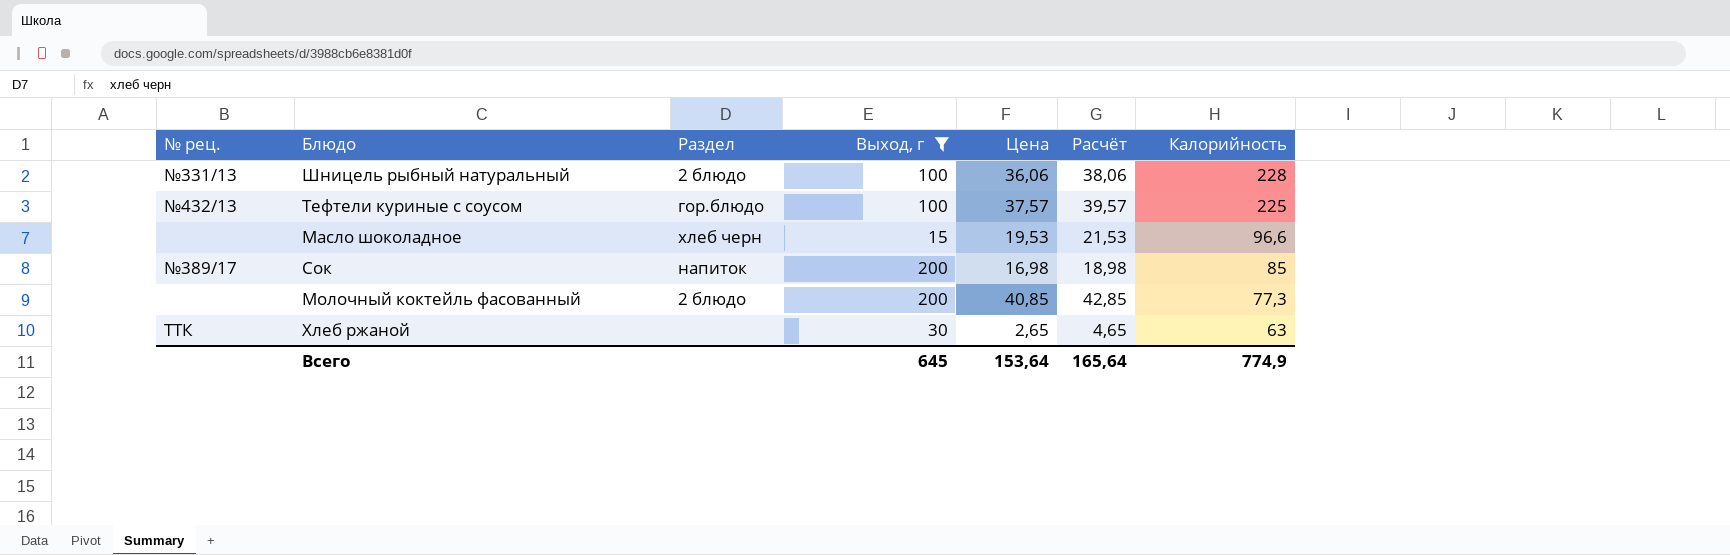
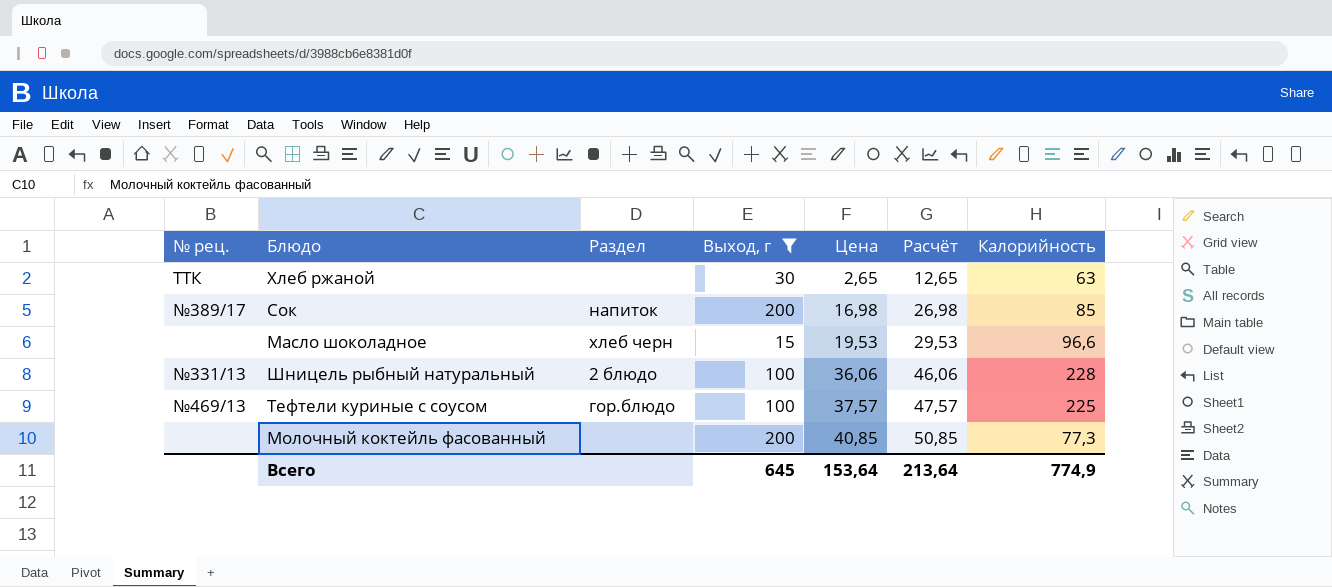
row order: Калорийность descending -> Цена ascending
column Расчёт | formula: [Цена] + 2 -> [Цена] + 10
Тефтели куриные с соусом | № рец.: №432/13 -> №469/13
Молочный коктейль фасованный | Раздел: 2 блюдо -> none
Всего | Расчёт: 165,64 -> 213,64

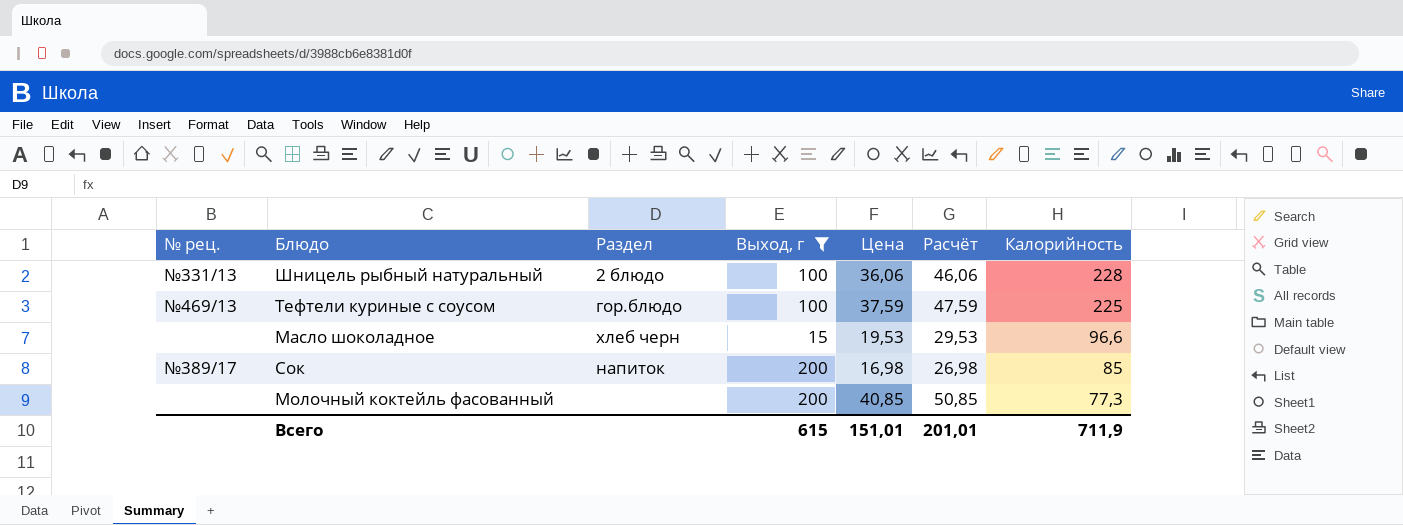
row order: Цена ascending -> Калорийность descending
row Хлеб ржаной: ТТК | none | 30 | 2,65 | 12,65 | 63 -> none
Тефтели куриные с соусом | Цена: 37,57 -> 37,59
Тефтели куриные с соусом | Расчёт: 47,57 -> 47,59
Всего | Выход, г: 645 -> 615
Всего | Цена: 153,64 -> 151,01
Всего | Расчёт: 213,64 -> 201,01
Всего | Калорийность: 774,9 -> 711,9

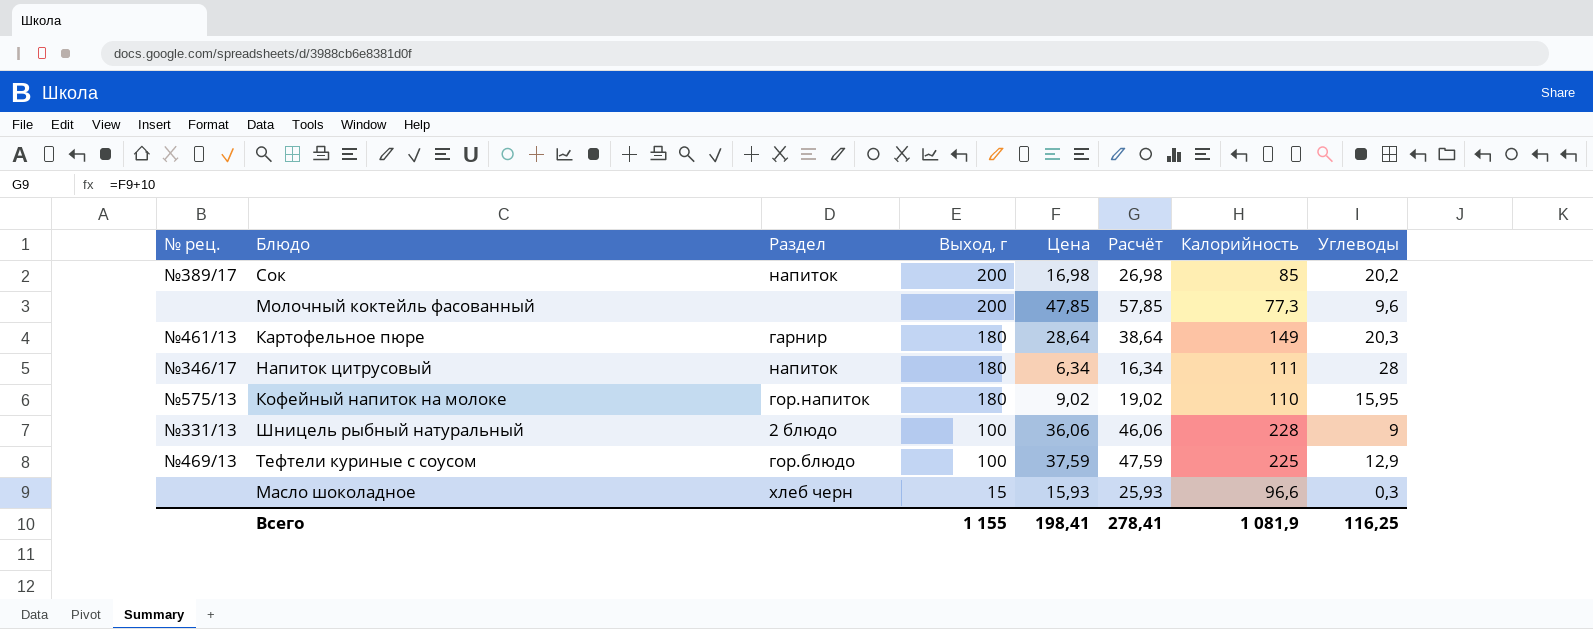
filter: Выход, г != 180 -> none
row order: Калорийность descending -> Выход, г descending
column Углеводы | position: none -> 8
Молочный коктейль фасованный | Цена: 40,85 -> 47,85
Молочный коктейль фасованный | Расчёт: 50,85 -> 57,85
Масло шоколадное | Цена: 19,53 -> 15,93
Масло шоколадное | Расчёт: 29,53 -> 25,93
Всего | Выход, г: 615 -> 1 155
Всего | Цена: 151,01 -> 198,41
Всего | Расчёт: 201,01 -> 278,41
Всего | Калорийность: 711,9 -> 1 081,9

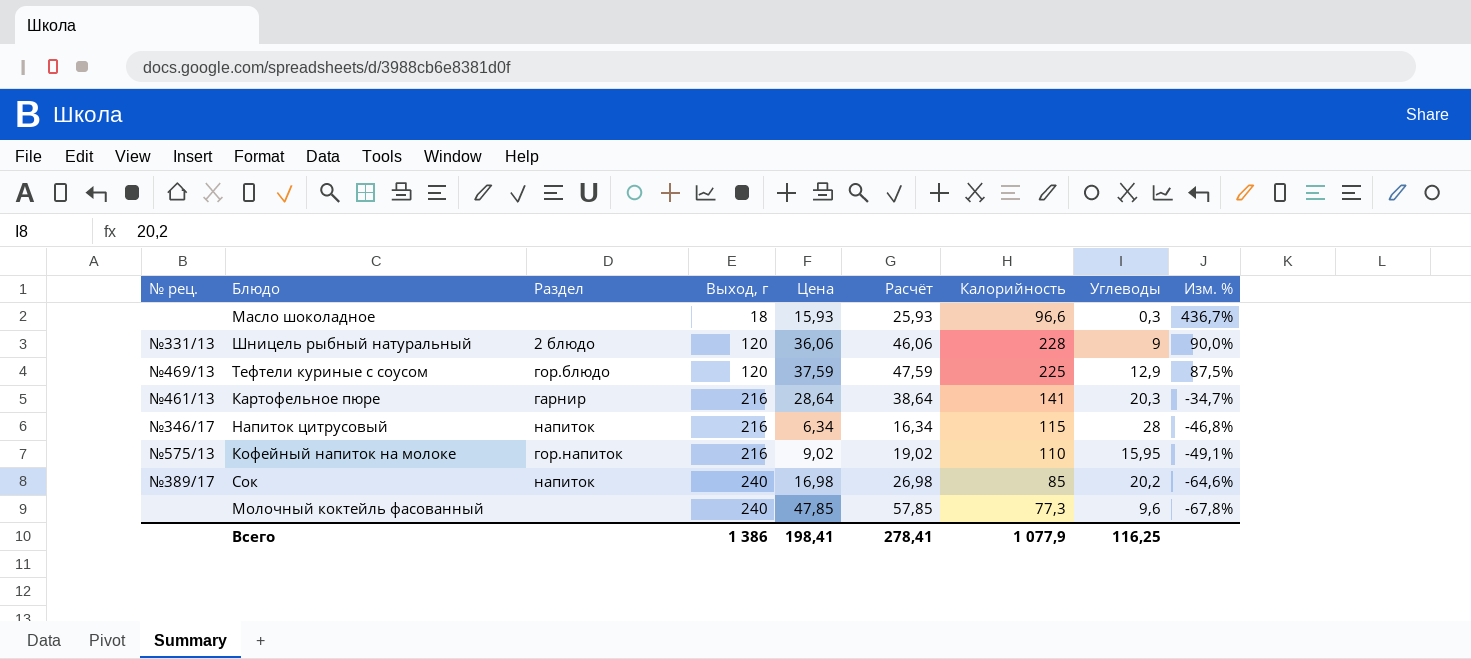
row order: Выход, г descending -> Выход, г ascending
column Изм. % | formula: none -> ([Калорийность] - [Выход, г]) / [Выход, г]
Масло шоколадное | Раздел: хлеб черн -> none
Масло шоколадное | Выход, г: 15 -> 18
Шницель рыбный натуральный | Выход, г: 100 -> 120
Тефтели куриные с соусом | Выход, г: 100 -> 120
Картофельное пюре | Выход, г: 180 -> 216
Картофельное пюре | Калорийность: 149 -> 141
Напиток цитрусовый | Выход, г: 180 -> 216
Напиток цитрусовый | Калорийность: 111 -> 115
Кофейный напиток на молоке | Выход, г: 180 -> 216
Сок | Выход, г: 200 -> 240
Молочный коктейль фасованный | Выход, г: 200 -> 240
Всего | Выход, г: 1 155 -> 1 386
Всего | Калорийность: 1 081,9 -> 1 077,9

